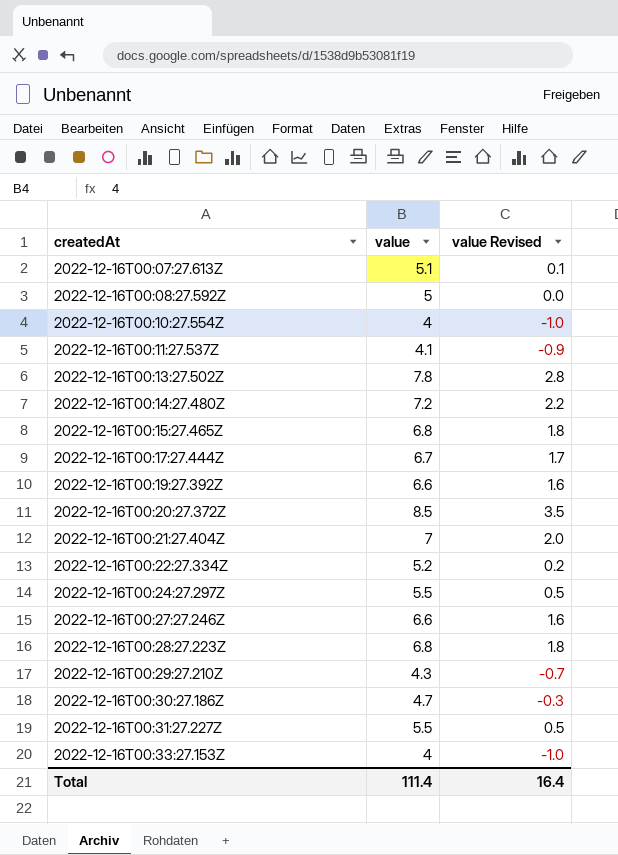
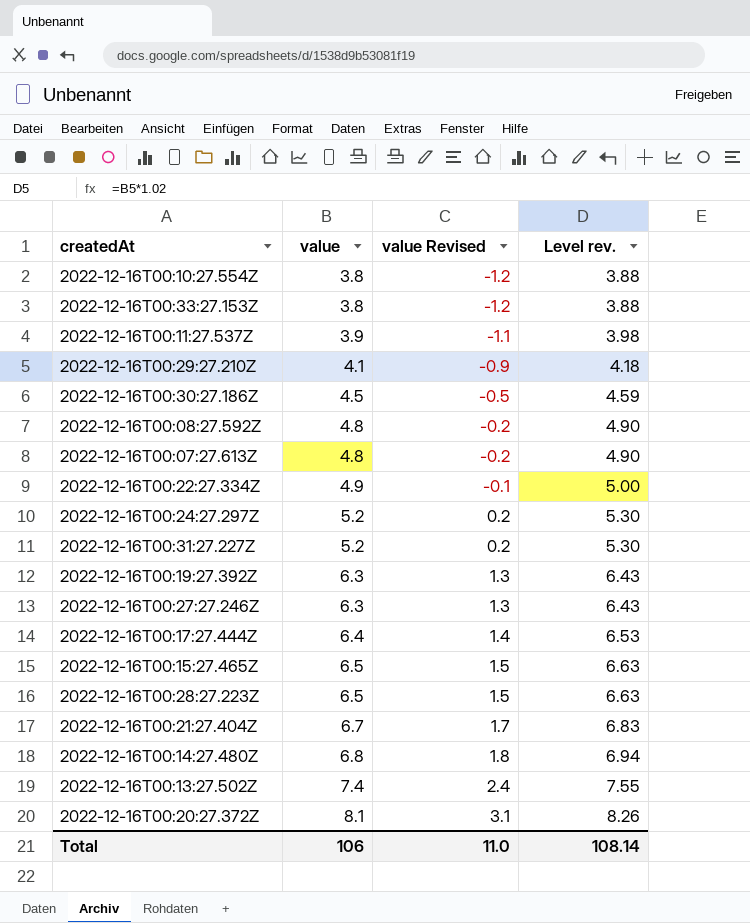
row order: createdAt ascending -> value ascending
column Level rev. | formula: none -> [value] * 1.02
2022-12-16T00:10:27.554Z | value: 4 -> 3.8
2022-12-16T00:10:27.554Z | value Revised: -1.0 -> -1.2
2022-12-16T00:33:27.153Z | value: 4 -> 3.8
2022-12-16T00:33:27.153Z | value Revised: -1.0 -> -1.2
2022-12-16T00:11:27.537Z | value: 4.1 -> 3.9
2022-12-16T00:11:27.537Z | value Revised: -0.9 -> -1.1
2022-12-16T00:29:27.210Z | value: 4.3 -> 4.1
2022-12-16T00:29:27.210Z | value Revised: -0.7 -> -0.9
2022-12-16T00:30:27.186Z | value: 4.7 -> 4.5
2022-12-16T00:30:27.186Z | value Revised: -0.3 -> -0.5
2022-12-16T00:08:27.592Z | value: 5 -> 4.8
2022-12-16T00:08:27.592Z | value Revised: 0.0 -> -0.2
2022-12-16T00:07:27.613Z | value: 5.1 -> 4.8
2022-12-16T00:07:27.613Z | value Revised: 0.1 -> -0.2
2022-12-16T00:22:27.334Z | value: 5.2 -> 4.9
2022-12-16T00:22:27.334Z | value Revised: 0.2 -> -0.1
2022-12-16T00:24:27.297Z | value: 5.5 -> 5.2
2022-12-16T00:24:27.297Z | value Revised: 0.5 -> 0.2
2022-12-16T00:31:27.227Z | value: 5.5 -> 5.2
2022-12-16T00:31:27.227Z | value Revised: 0.5 -> 0.2
2022-12-16T00:19:27.392Z | value: 6.6 -> 6.3
2022-12-16T00:19:27.392Z | value Revised: 1.6 -> 1.3
2022-12-16T00:27:27.246Z | value: 6.6 -> 6.3
2022-12-16T00:27:27.246Z | value Revised: 1.6 -> 1.3
2022-12-16T00:17:27.444Z | value: 6.7 -> 6.4
2022-12-16T00:17:27.444Z | value Revised: 1.7 -> 1.4
2022-12-16T00:15:27.465Z | value: 6.8 -> 6.5
2022-12-16T00:15:27.465Z | value Revised: 1.8 -> 1.5
2022-12-16T00:28:27.223Z | value: 6.8 -> 6.5
2022-12-16T00:28:27.223Z | value Revised: 1.8 -> 1.5
2022-12-16T00:21:27.404Z | value: 7 -> 6.7
2022-12-16T00:21:27.404Z | value Revised: 2.0 -> 1.7
2022-12-16T00:14:27.480Z | value: 7.2 -> 6.8
2022-12-16T00:14:27.480Z | value Revised: 2.2 -> 1.8
2022-12-16T00:13:27.502Z | value: 7.8 -> 7.4
2022-12-16T00:13:27.502Z | value Revised: 2.8 -> 2.4
2022-12-16T00:20:27.372Z | value: 8.5 -> 8.1
2022-12-16T00:20:27.372Z | value Revised: 3.5 -> 3.1
Total | value: 111.4 -> 106
Total | value Revised: 16.4 -> 11.0

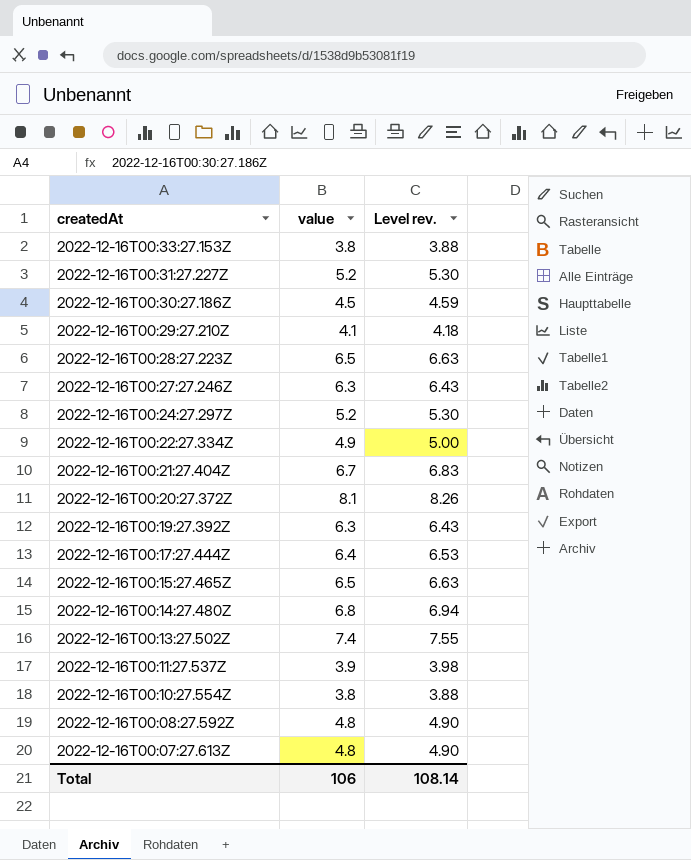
row order: value ascending -> createdAt descending
column value Revised | formula: [value] - 5 -> none

